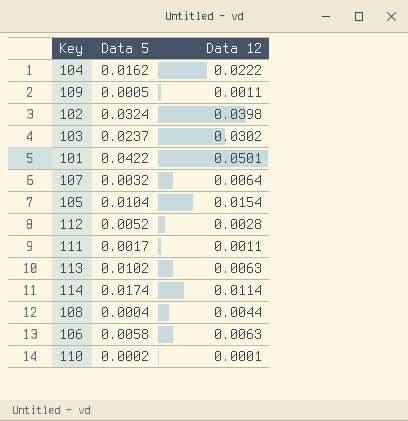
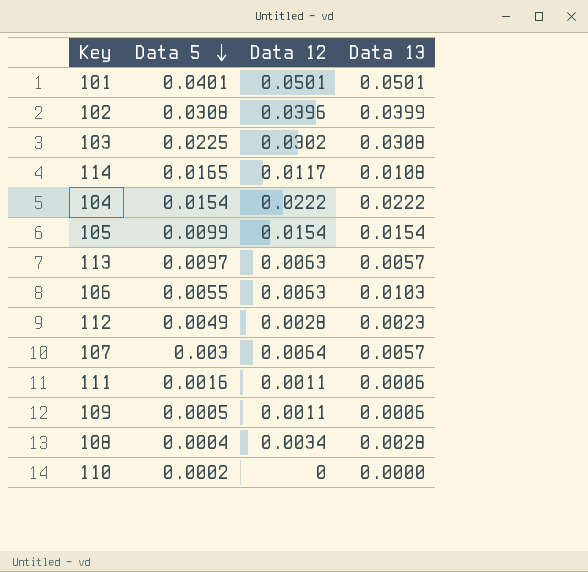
row order: none -> Data 5 descending
column Data 13 | position: none -> 4
101 | Data 5: 0.0422 -> 0.0401
102 | Data 5: 0.0324 -> 0.0308
102 | Data 12: 0.0398 -> 0.0396
103 | Data 5: 0.0237 -> 0.0225
114 | Data 5: 0.0174 -> 0.0165
114 | Data 12: 0.0114 -> 0.0117
104 | Data 5: 0.0162 -> 0.0154
105 | Data 5: 0.0104 -> 0.0099
113 | Data 5: 0.0102 -> 0.0097
106 | Data 5: 0.0058 -> 0.0055
112 | Data 5: 0.0052 -> 0.0049
107 | Data 5: 0.0032 -> 0.003
111 | Data 5: 0.0017 -> 0.0016
108 | Data 12: 0.0044 -> 0.0034
110 | Data 12: 0.0001 -> 0

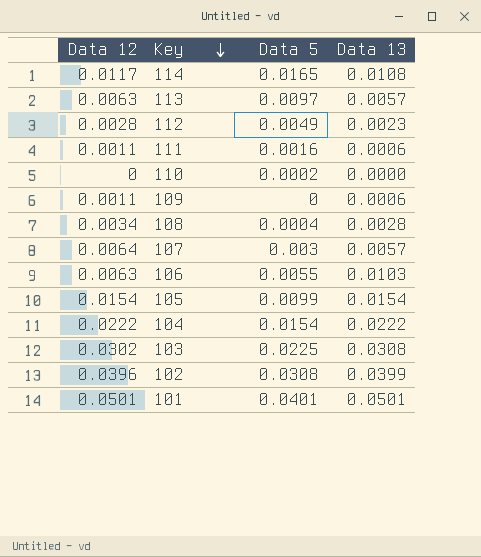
row order: Data 5 descending -> Key descending
column Data 12 | position: 3 -> 1
109 | Data 5: 0.0005 -> 0

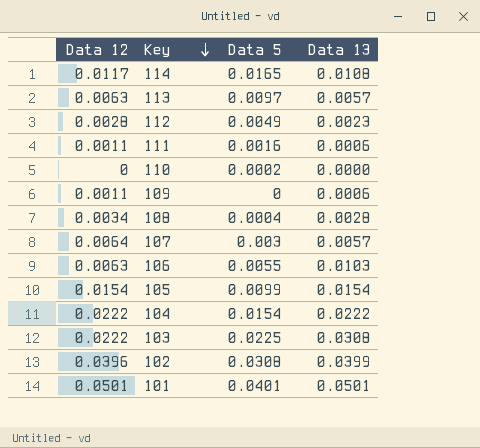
103 | Data 12: 0.0302 -> 0.0222

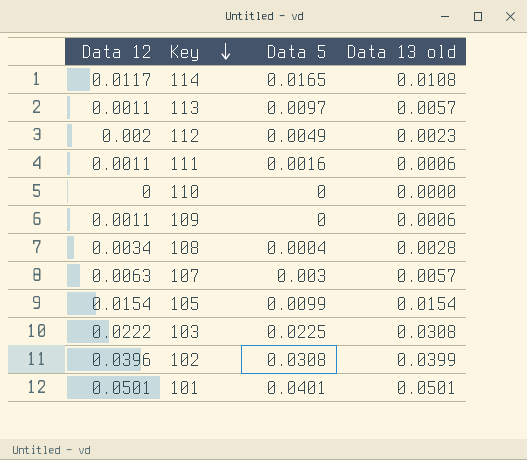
column name: Data 13 -> Data 13 old
row 106: 0.0063 | 0.0055 | 0.0103 -> none
row 104: 0.0222 | 0.0154 | 0.0222 -> none
113 | Data 12: 0.0063 -> 0.0011
112 | Data 12: 0.0028 -> 0.002
110 | Data 5: 0.0002 -> 0
107 | Data 12: 0.0064 -> 0.0063

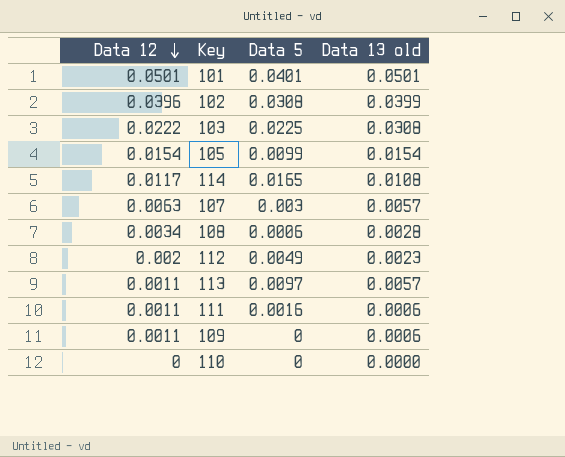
row order: Key descending -> Data 12 descending
108 | Data 5: 0.0004 -> 0.0006

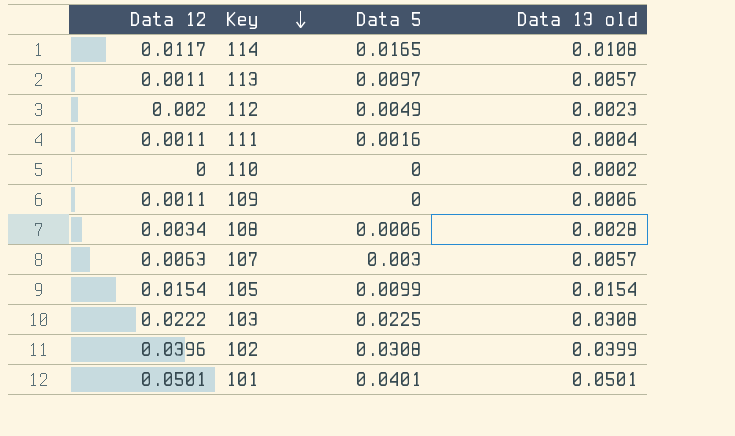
row order: Data 12 descending -> Key descending
111 | Data 13 old: 0.0006 -> 0.0004
110 | Data 13 old: 0.0000 -> 0.0002

